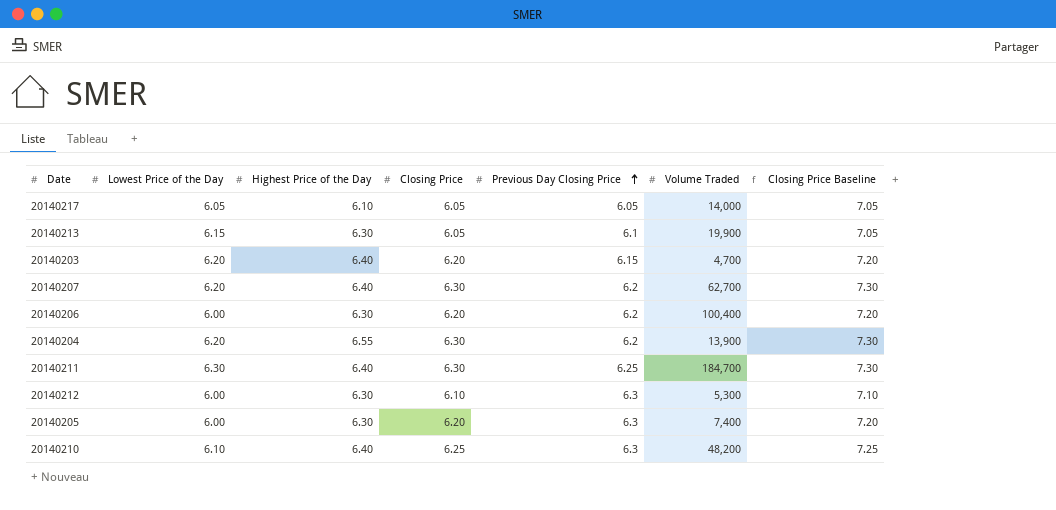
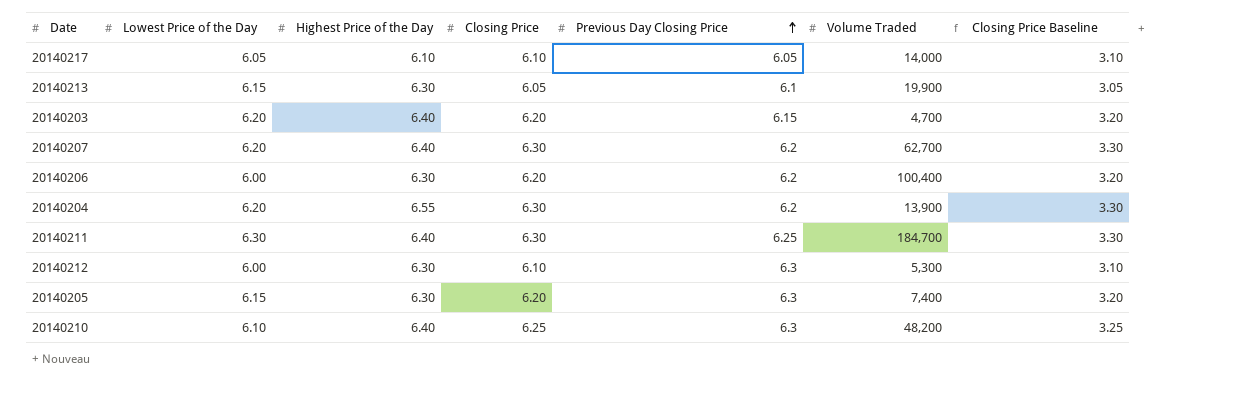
column Closing Price Baseline | formula: [Closing Price] + 1 -> [Closing Price] - 3
20140217 | Closing Price: 6.05 -> 6.10
20140205 | Lowest Price of the Day: 6.00 -> 6.15

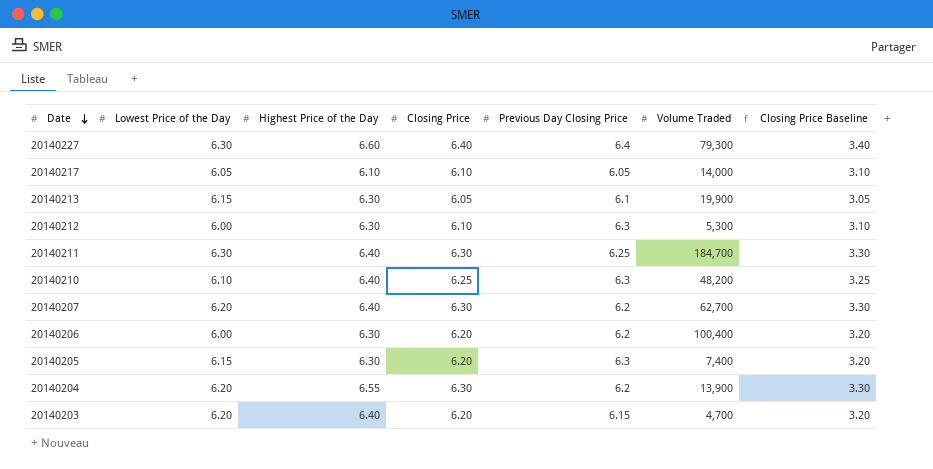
row order: Previous Day Closing Price ascending -> Date descending
row 20140227: none -> 6.30 | 6.60 | 6.40 | 6.4 | 79,300 | 3.40

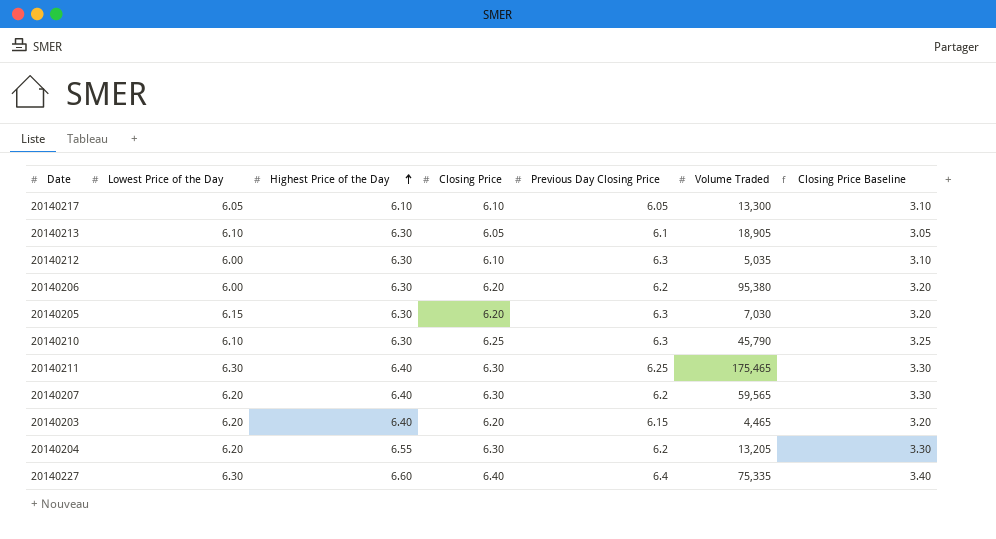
row order: Date descending -> Highest Price of the Day ascending
20140217 | Volume Traded: 14,000 -> 13,300
20140213 | Lowest Price of the Day: 6.15 -> 6.10
20140213 | Volume Traded: 19,900 -> 18,905
20140212 | Volume Traded: 5,300 -> 5,035
20140206 | Volume Traded: 100,400 -> 95,380
20140205 | Volume Traded: 7,400 -> 7,030
20140210 | Highest Price of the Day: 6.40 -> 6.30
20140210 | Volume Traded: 48,200 -> 45,790
20140211 | Volume Traded: 184,700 -> 175,465
20140207 | Volume Traded: 62,700 -> 59,565
20140203 | Volume Traded: 4,700 -> 4,465
20140204 | Volume Traded: 13,900 -> 13,205
20140227 | Volume Traded: 79,300 -> 75,335

